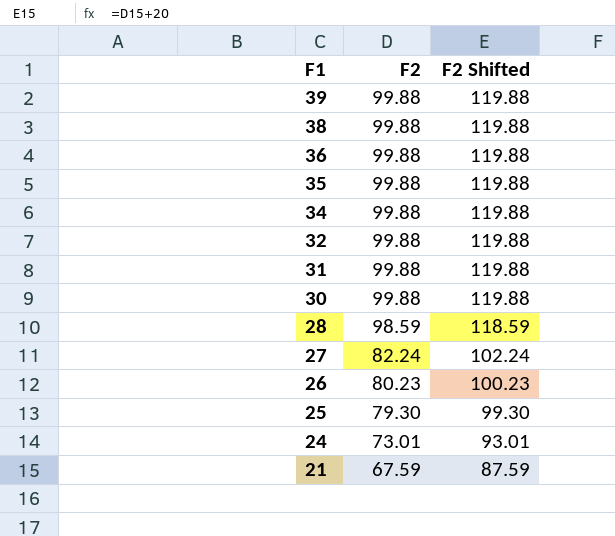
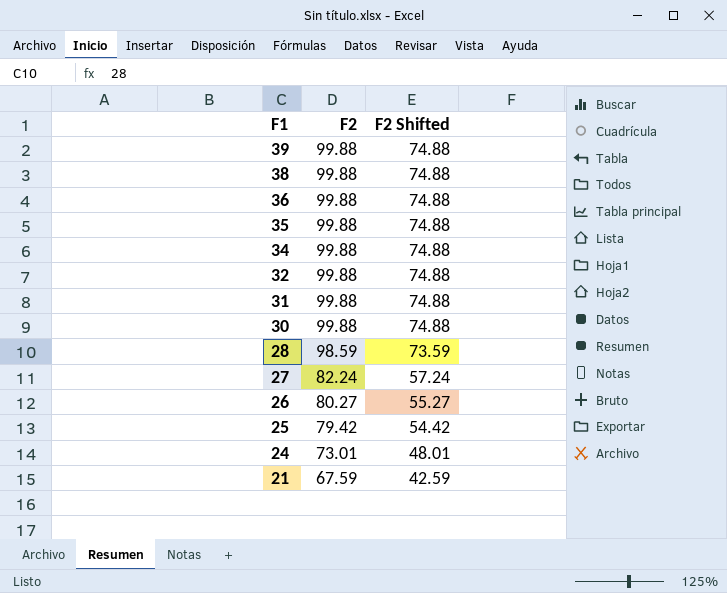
column F2 Shifted | formula: [F2] + 20 -> [F2] - 25
26 | F2: 80.23 -> 80.27
25 | F2: 79.30 -> 79.42

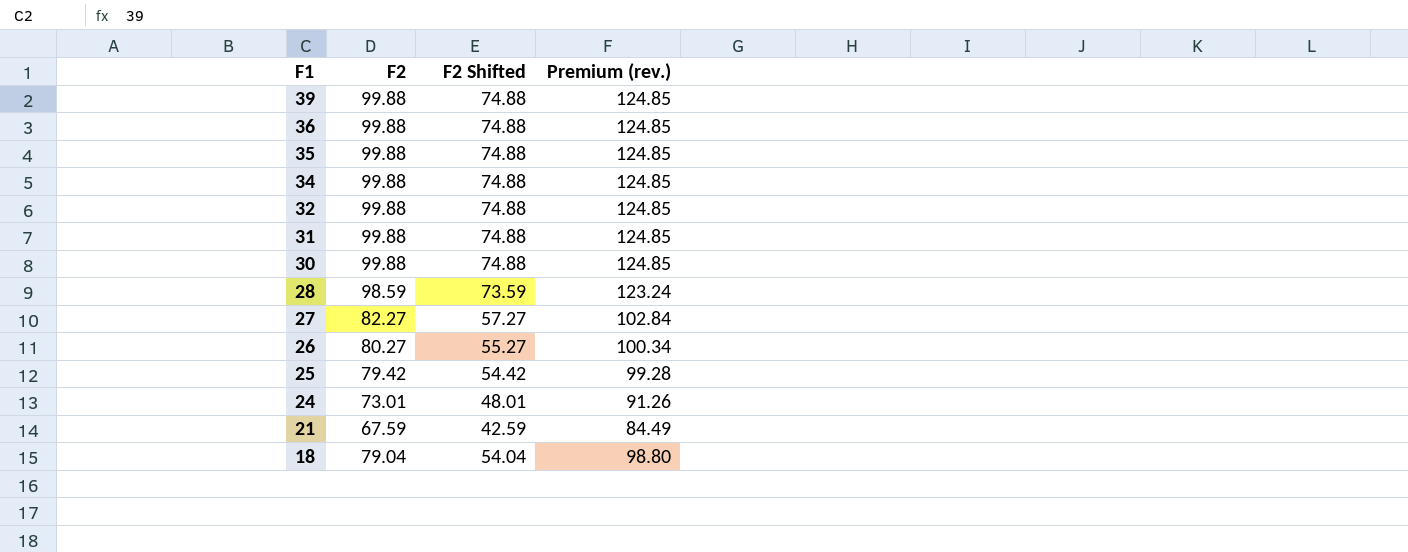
column Premium (rev.) | formula: none -> [F2] * 1.25
row 38: 99.88 | 74.88 -> none
27 | F2: 82.24 -> 82.27
27 | F2 Shifted: 57.24 -> 57.27
row 18: none -> 79.04 | 54.04 | 98.80

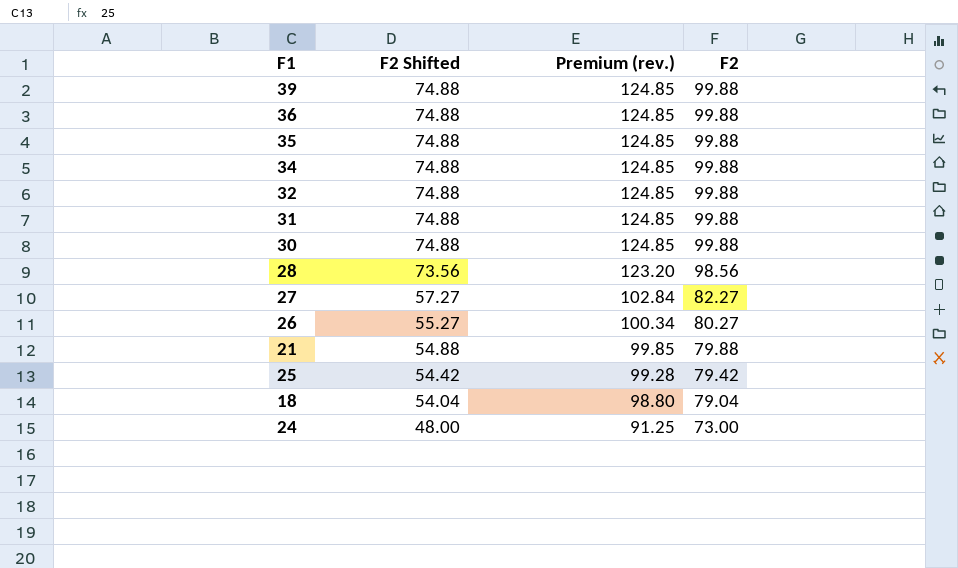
row order: F1 descending -> F2 Shifted descending
column F2 | position: 2 -> 4
28 | F2 Shifted: 73.59 -> 73.56
28 | Premium (rev.): 123.24 -> 123.20
28 | F2: 98.59 -> 98.56
21 | F2 Shifted: 42.59 -> 54.88
21 | Premium (rev.): 84.49 -> 99.85
21 | F2: 67.59 -> 79.88
24 | F2 Shifted: 48.01 -> 48.00
24 | Premium (rev.): 91.26 -> 91.25
24 | F2: 73.01 -> 73.00

